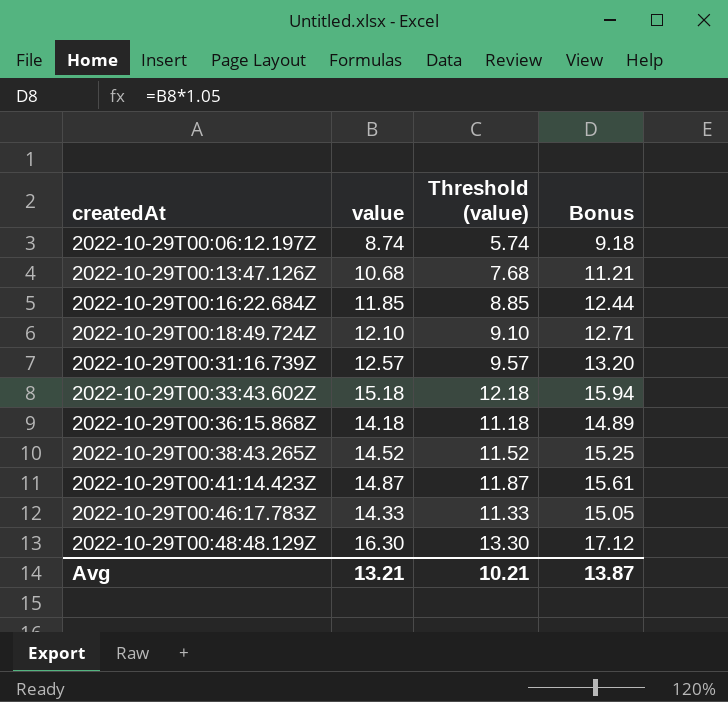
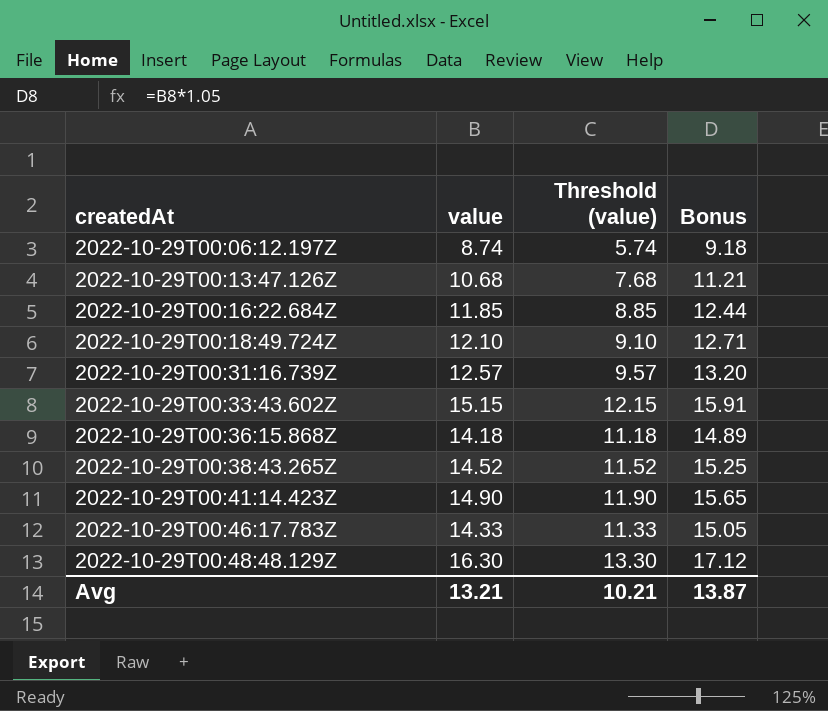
2022-10-29T00:33:43.602Z | value: 15.18 -> 15.15
2022-10-29T00:33:43.602Z | Threshold (value): 12.18 -> 12.15
2022-10-29T00:33:43.602Z | Bonus: 15.94 -> 15.91
2022-10-29T00:41:14.423Z | value: 14.87 -> 14.90
2022-10-29T00:41:14.423Z | Threshold (value): 11.87 -> 11.90
2022-10-29T00:41:14.423Z | Bonus: 15.61 -> 15.65

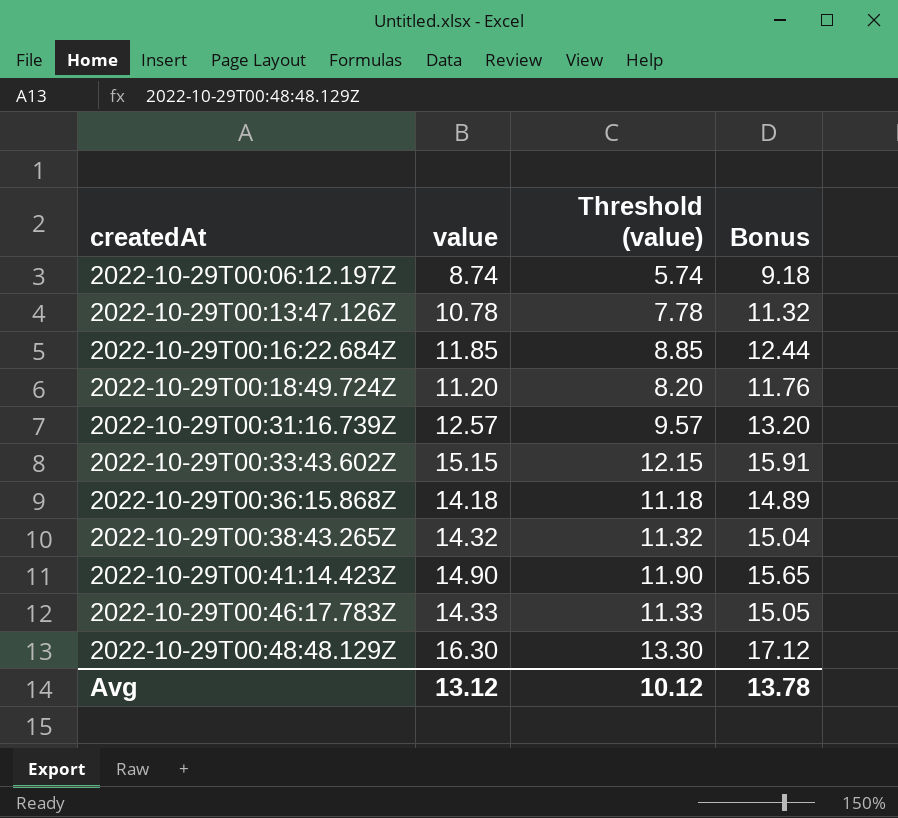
2022-10-29T00:13:47.126Z | value: 10.68 -> 10.78
2022-10-29T00:13:47.126Z | Threshold (value): 7.68 -> 7.78
2022-10-29T00:13:47.126Z | Bonus: 11.21 -> 11.32
2022-10-29T00:18:49.724Z | value: 12.10 -> 11.20
2022-10-29T00:18:49.724Z | Threshold (value): 9.10 -> 8.20
2022-10-29T00:18:49.724Z | Bonus: 12.71 -> 11.76
2022-10-29T00:38:43.265Z | value: 14.52 -> 14.32
2022-10-29T00:38:43.265Z | Threshold (value): 11.52 -> 11.32
2022-10-29T00:38:43.265Z | Bonus: 15.25 -> 15.04
Avg | value: 13.21 -> 13.12
Avg | Threshold (value): 10.21 -> 10.12
Avg | Bonus: 13.87 -> 13.78

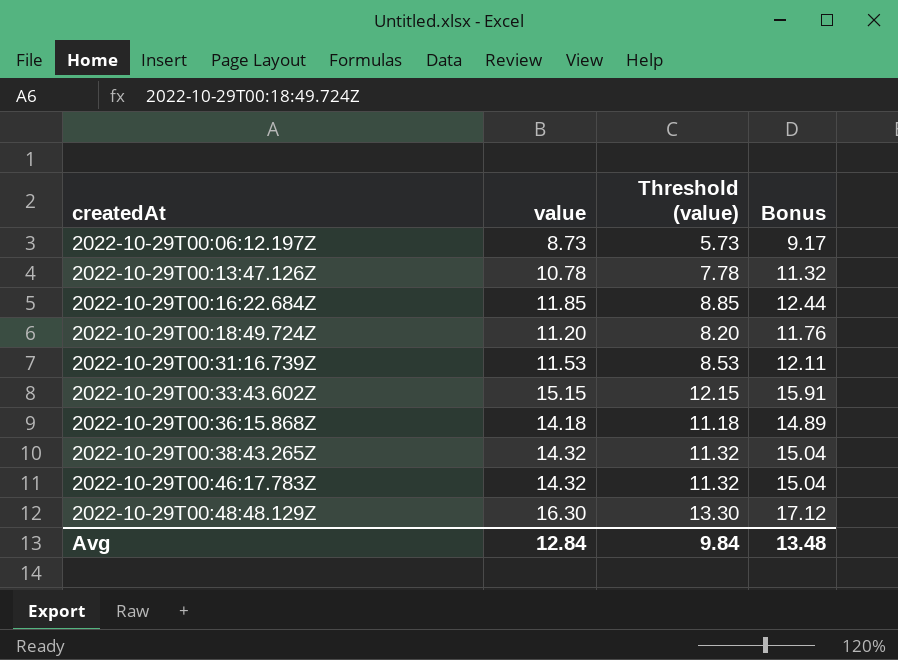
row 2022-10-29T00:41:14.423Z: 14.90 | 11.90 | 15.65 -> none
2022-10-29T00:06:12.197Z | value: 8.74 -> 8.73
2022-10-29T00:06:12.197Z | Threshold (value): 5.74 -> 5.73
2022-10-29T00:06:12.197Z | Bonus: 9.18 -> 9.17
2022-10-29T00:31:16.739Z | value: 12.57 -> 11.53
2022-10-29T00:31:16.739Z | Threshold (value): 9.57 -> 8.53
2022-10-29T00:31:16.739Z | Bonus: 13.20 -> 12.11
2022-10-29T00:46:17.783Z | value: 14.33 -> 14.32
2022-10-29T00:46:17.783Z | Threshold (value): 11.33 -> 11.32
2022-10-29T00:46:17.783Z | Bonus: 15.05 -> 15.04
Avg | value: 13.12 -> 12.84
Avg | Threshold (value): 10.12 -> 9.84
Avg | Bonus: 13.78 -> 13.48

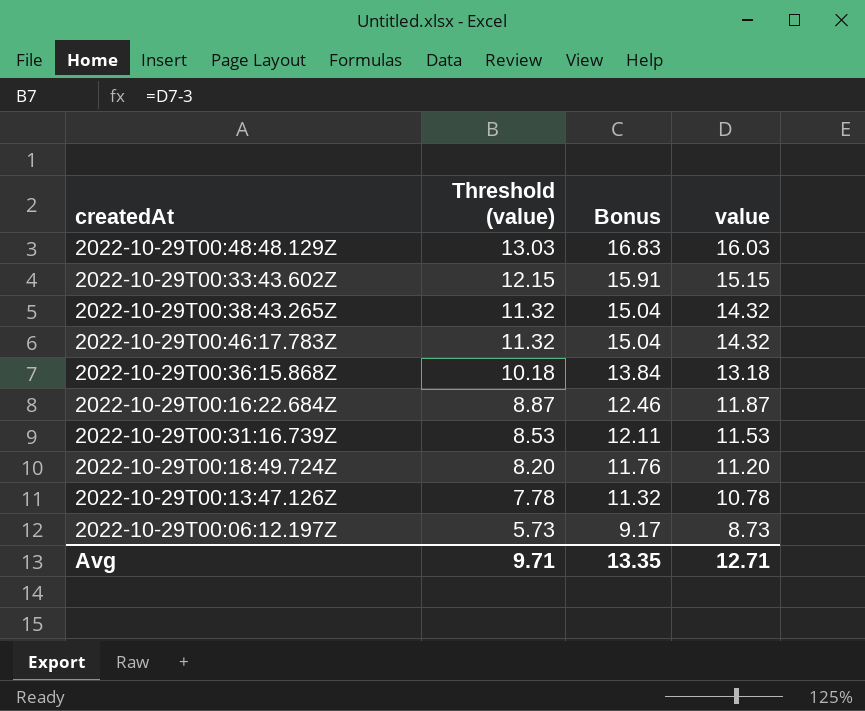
row order: createdAt ascending -> Threshold (value) descending
column value | position: 2 -> 4
2022-10-29T00:48:48.129Z | Threshold (value): 13.30 -> 13.03
2022-10-29T00:48:48.129Z | Bonus: 17.12 -> 16.83
2022-10-29T00:48:48.129Z | value: 16.30 -> 16.03
2022-10-29T00:36:15.868Z | Threshold (value): 11.18 -> 10.18
2022-10-29T00:36:15.868Z | Bonus: 14.89 -> 13.84
2022-10-29T00:36:15.868Z | value: 14.18 -> 13.18
2022-10-29T00:16:22.684Z | Threshold (value): 8.85 -> 8.87
2022-10-29T00:16:22.684Z | Bonus: 12.44 -> 12.46
2022-10-29T00:16:22.684Z | value: 11.85 -> 11.87
Avg | Threshold (value): 9.84 -> 9.71
Avg | Bonus: 13.48 -> 13.35
Avg | value: 12.84 -> 12.71

